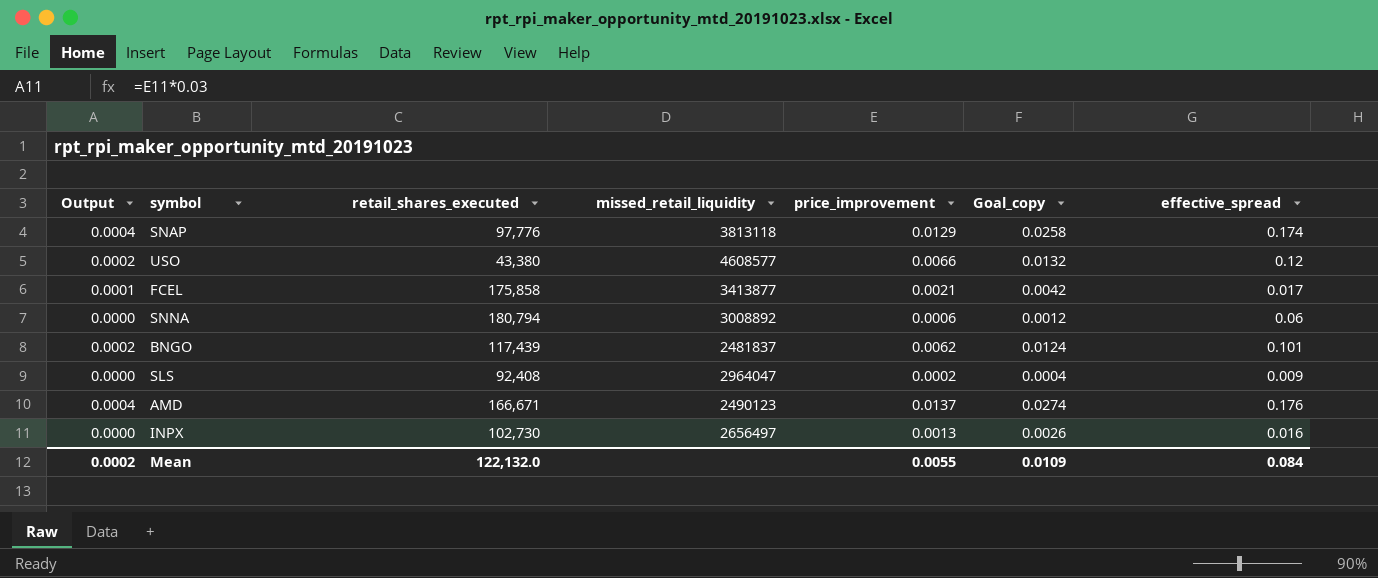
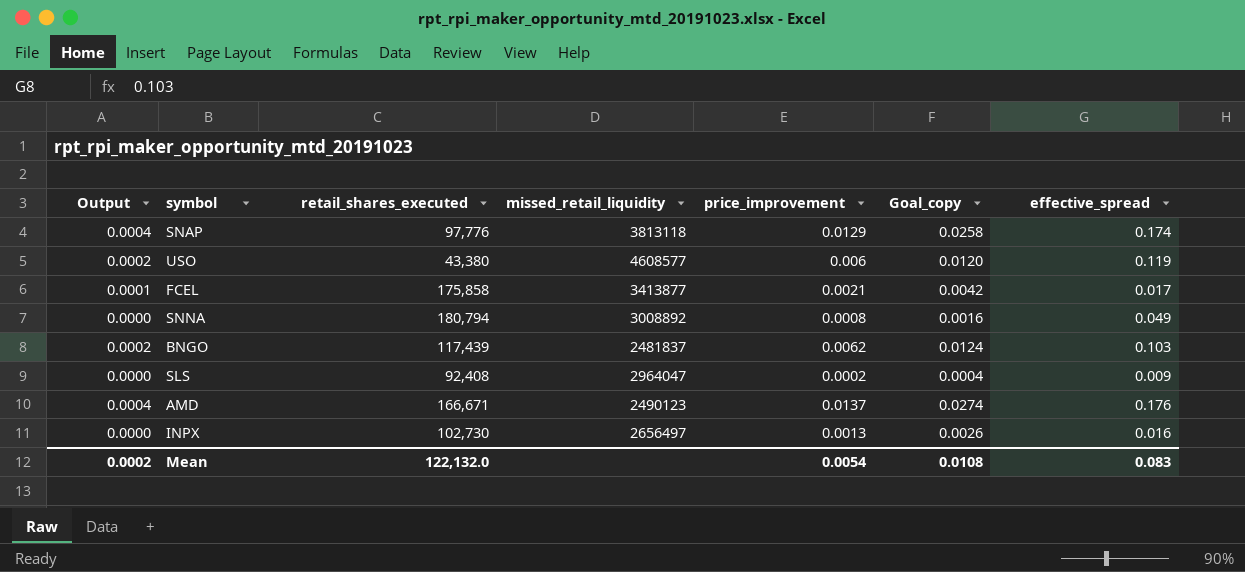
USO | price_improvement: 0.0066 -> 0.006
USO | Goal_copy: 0.0132 -> 0.0120
USO | effective_spread: 0.12 -> 0.119
SNNA | price_improvement: 0.0006 -> 0.0008
SNNA | Goal_copy: 0.0012 -> 0.0016
SNNA | effective_spread: 0.06 -> 0.049
BNGO | effective_spread: 0.101 -> 0.103
Mean | price_improvement: 0.0055 -> 0.0054
Mean | Goal_copy: 0.0109 -> 0.0108
Mean | effective_spread: 0.084 -> 0.083

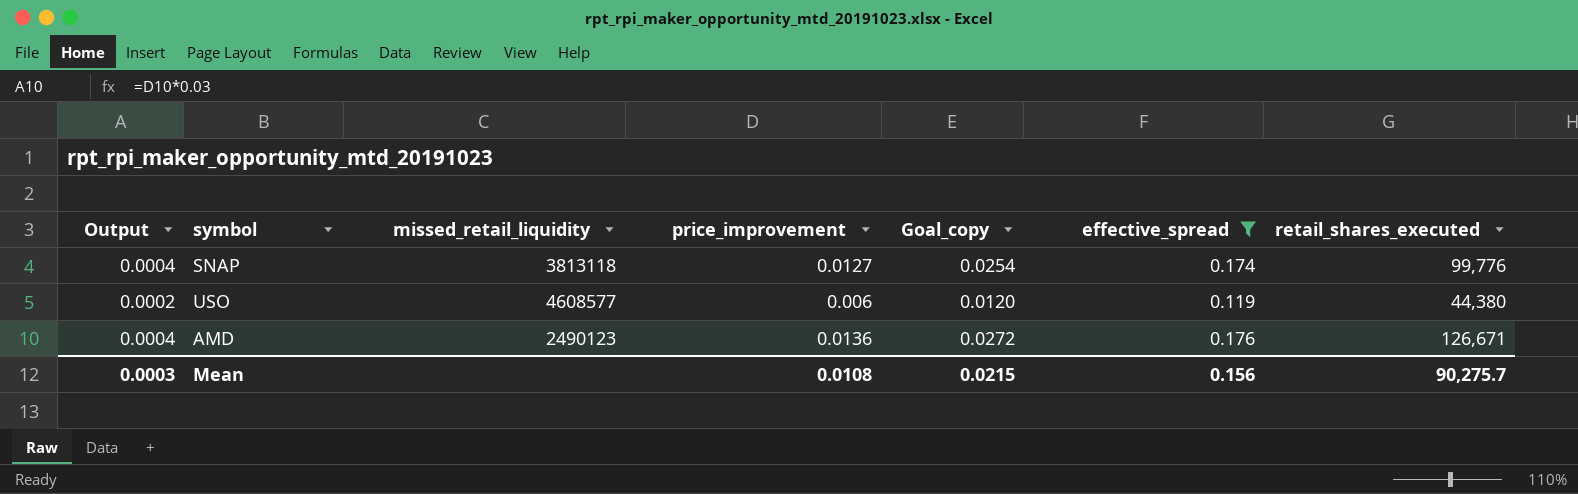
filter: none -> effective_spread >= 0.119
column retail_shares_executed | position: 3 -> 7
SNAP | price_improvement: 0.0129 -> 0.0127
SNAP | Goal_copy: 0.0258 -> 0.0254
SNAP | retail_shares_executed: 97,776 -> 99,776
USO | retail_shares_executed: 43,380 -> 44,380
AMD | price_improvement: 0.0137 -> 0.0136
AMD | Goal_copy: 0.0274 -> 0.0272
AMD | retail_shares_executed: 166,671 -> 126,671
Mean | Output: 0.0002 -> 0.0003
Mean | price_improvement: 0.0054 -> 0.0108
Mean | Goal_copy: 0.0108 -> 0.0215
Mean | effective_spread: 0.083 -> 0.156
Mean | retail_shares_executed: 122,132.0 -> 90,275.7

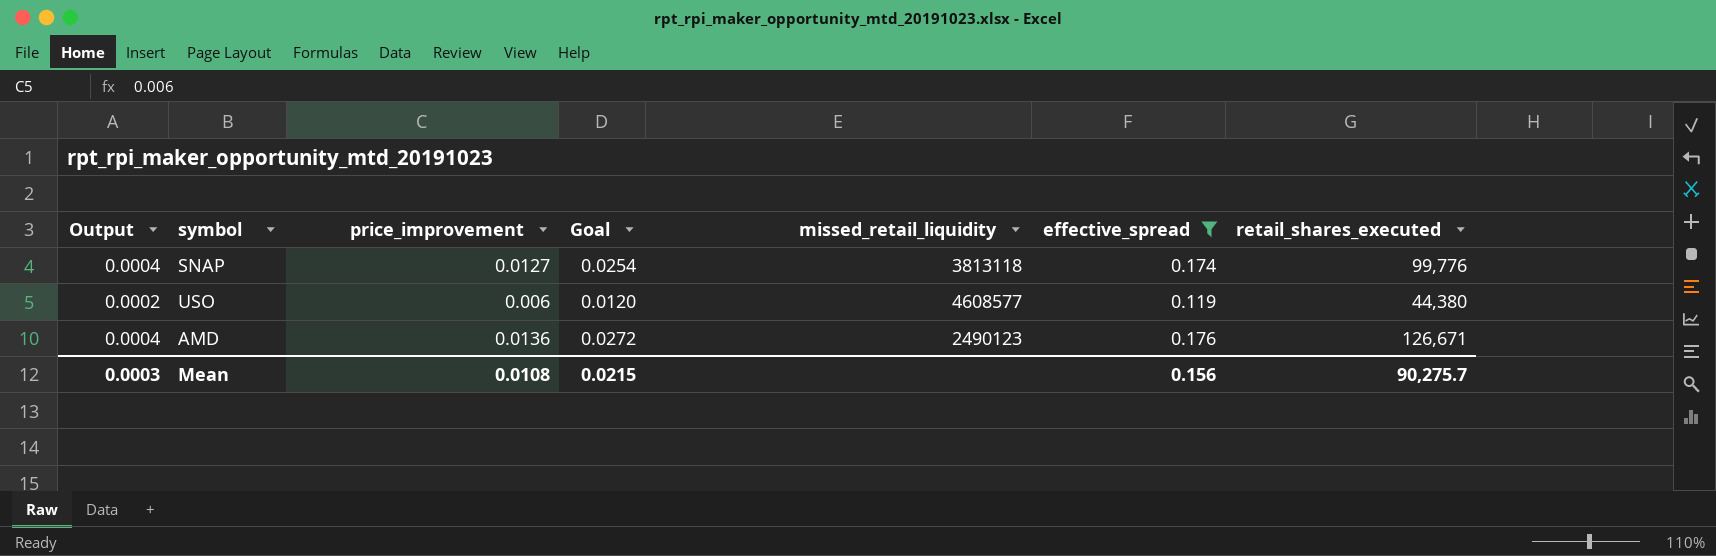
column name: Goal_copy -> Goal
column missed_retail_liquidity | position: 3 -> 5

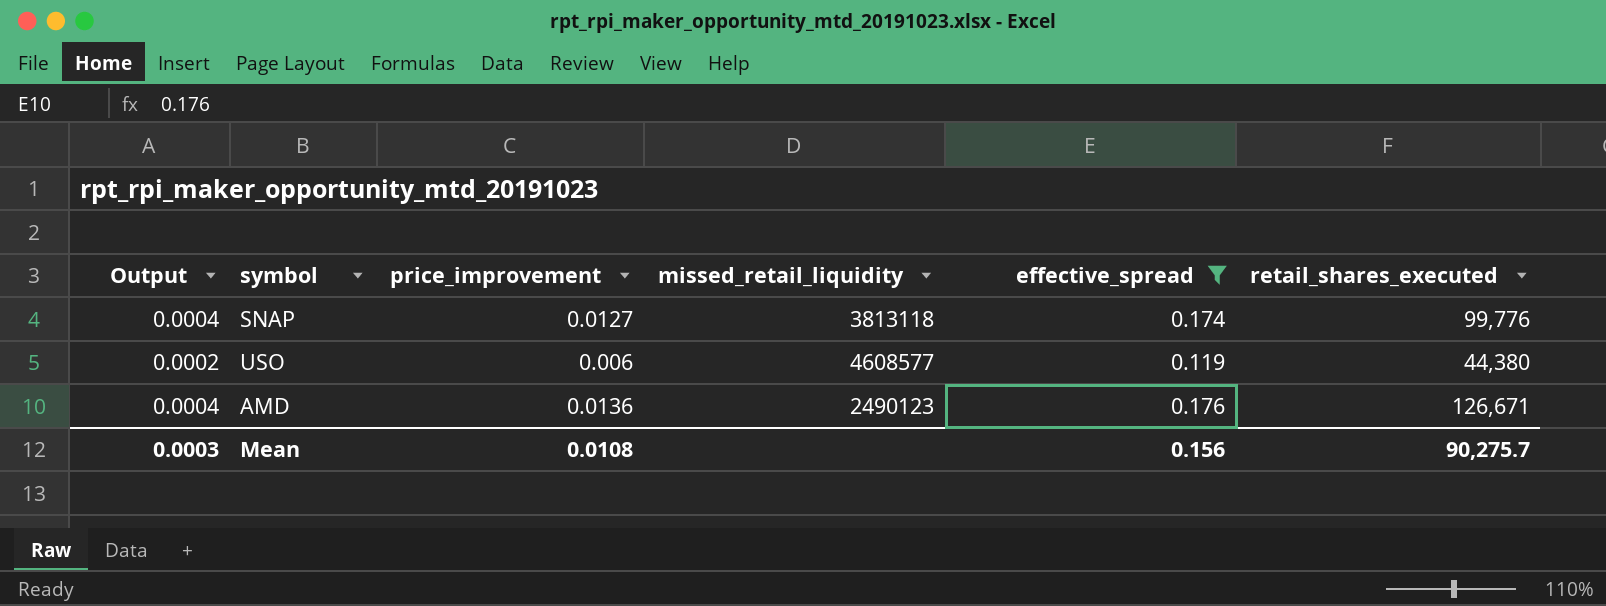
column Goal | formula: [price_improvement] * 2 -> none

